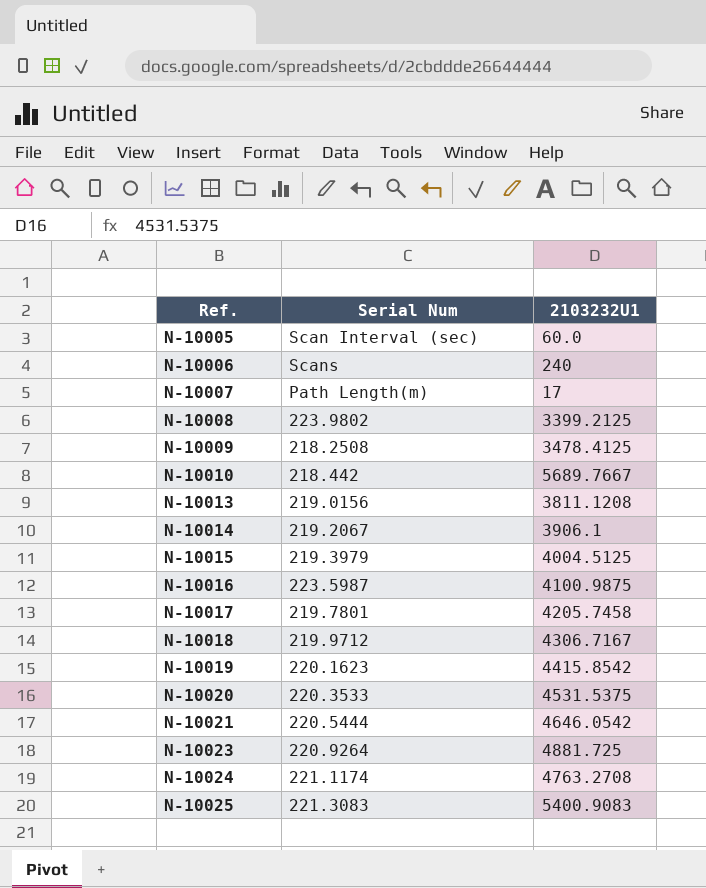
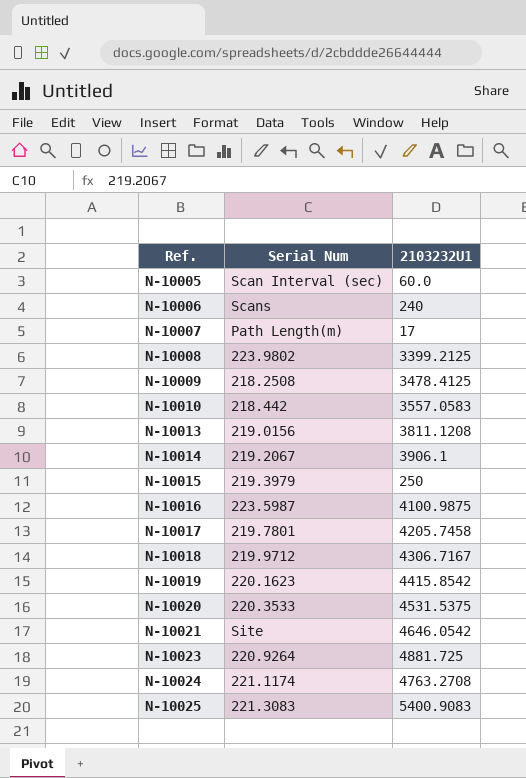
N-10010 | 2103232U1: 5689.7667 -> 3557.0583
N-10015 | 2103232U1: 4004.5125 -> 250
N-10021 | Serial Num: 220.5444 -> Site

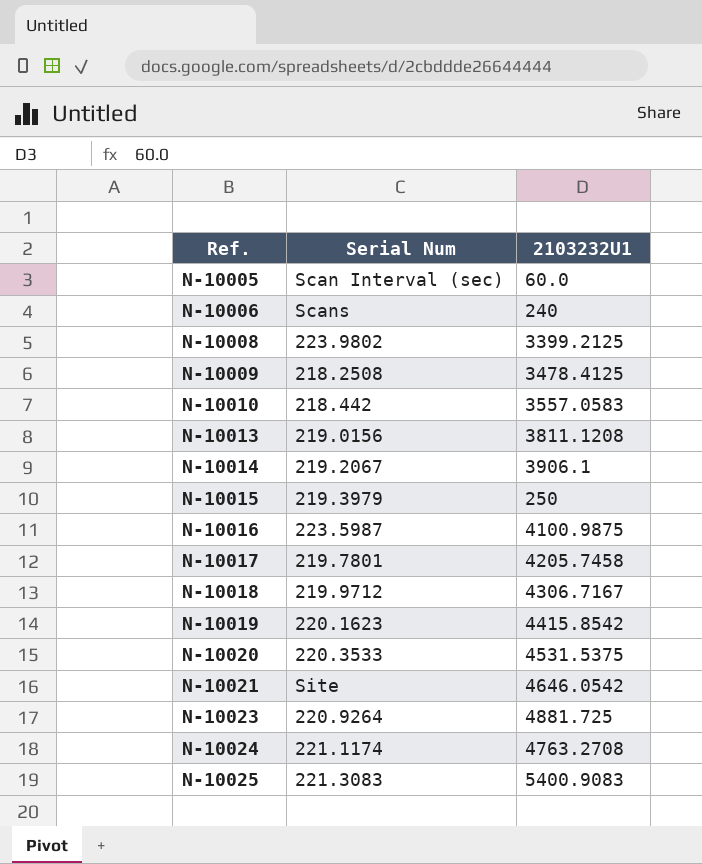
row N-10007: Path Length(m) | 17 -> none

